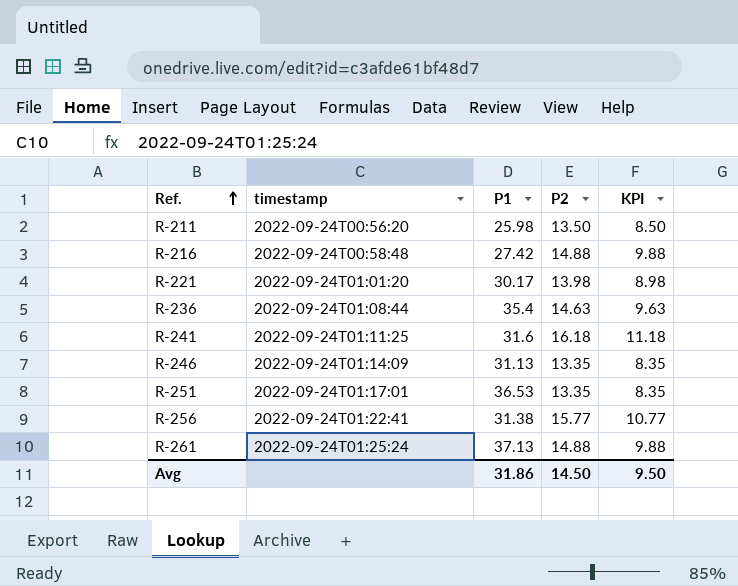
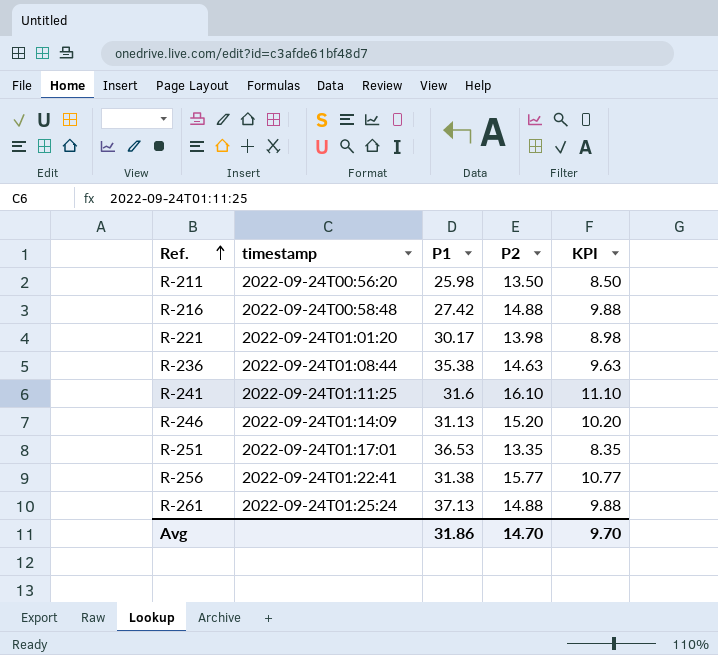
R-236 | P1: 35.4 -> 35.38
R-241 | P2: 16.18 -> 16.10
R-241 | KPI: 11.18 -> 11.10
R-246 | P2: 13.35 -> 15.20
R-246 | KPI: 8.35 -> 10.20
Avg | P2: 14.50 -> 14.70
Avg | KPI: 9.50 -> 9.70

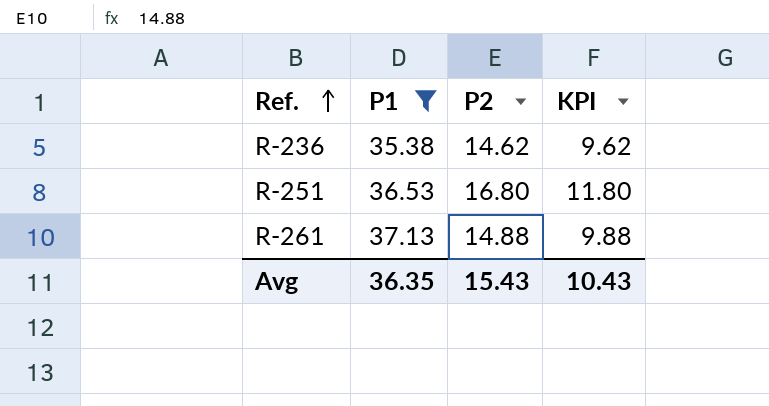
filter: none -> P1 >= 35.38
column timestamp | position: 2 -> none
R-236 | P2: 14.63 -> 14.62
R-236 | KPI: 9.63 -> 9.62
R-251 | P2: 13.35 -> 16.80
R-251 | KPI: 8.35 -> 11.80
Avg | P1: 31.86 -> 36.35
Avg | P2: 14.70 -> 15.43
Avg | KPI: 9.70 -> 10.43

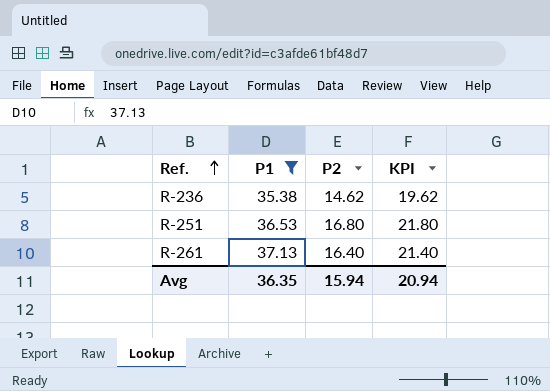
column KPI | formula: [P2] - 5 -> [P2] + 5
R-261 | P2: 14.88 -> 16.40
Avg | P2: 15.43 -> 15.94
Avg | KPI: 10.43 -> 20.94

